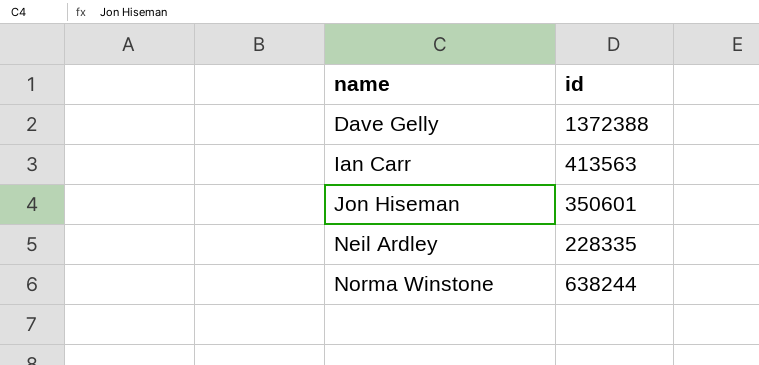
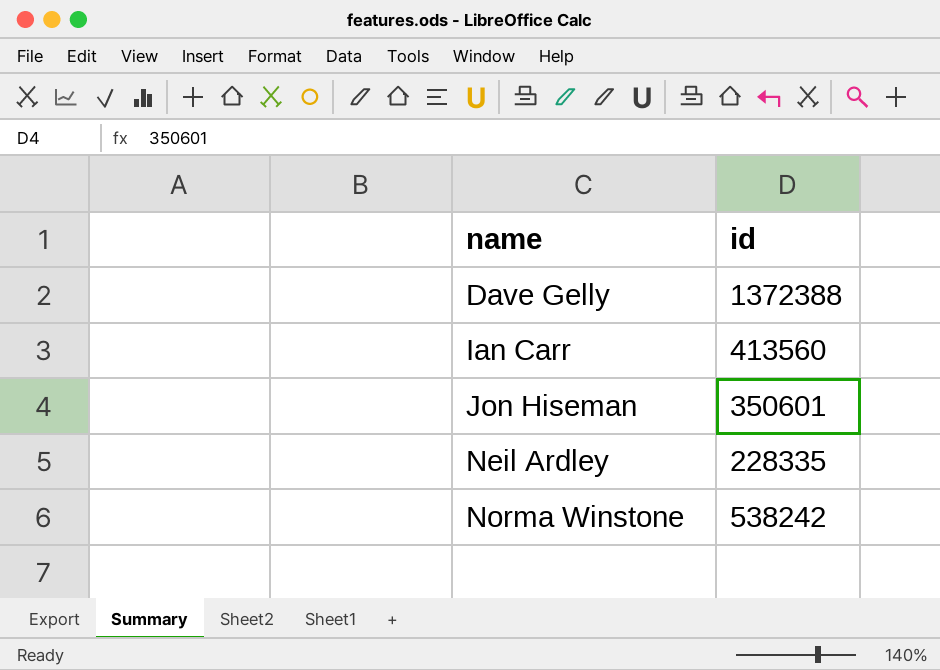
Ian Carr | id: 413563 -> 413560
Norma Winstone | id: 638244 -> 538242

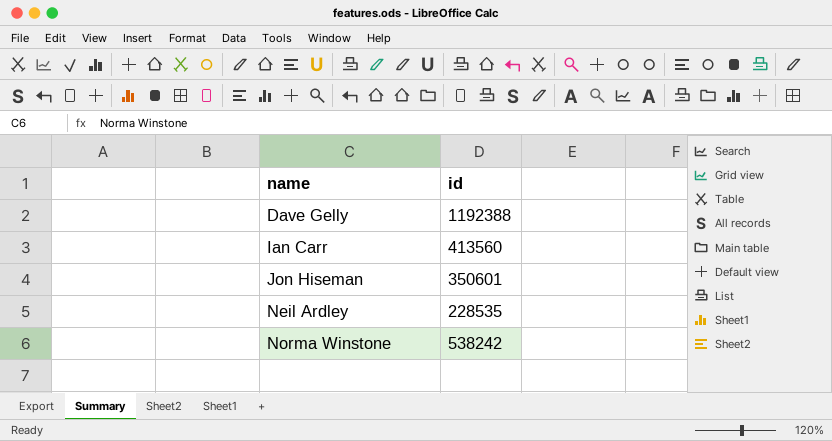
Dave Gelly | id: 1372388 -> 1192388
Neil Ardley | id: 228335 -> 228535

